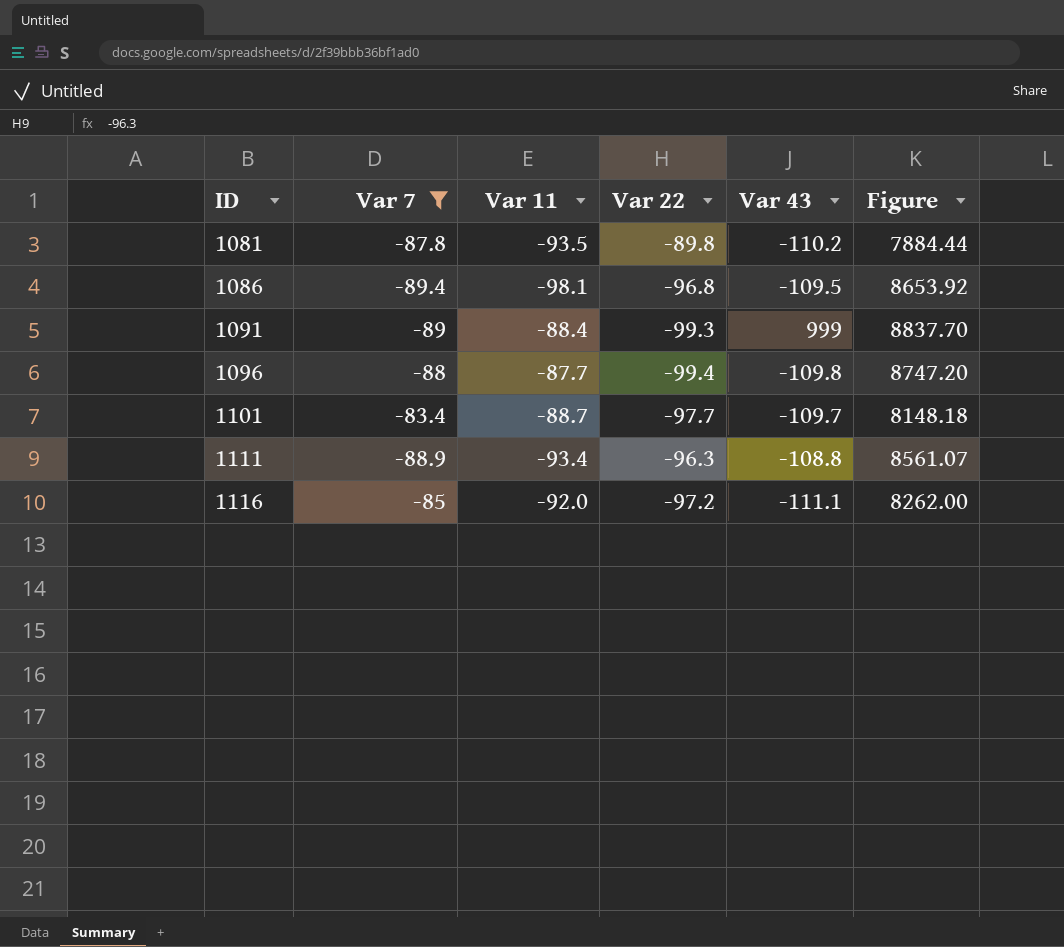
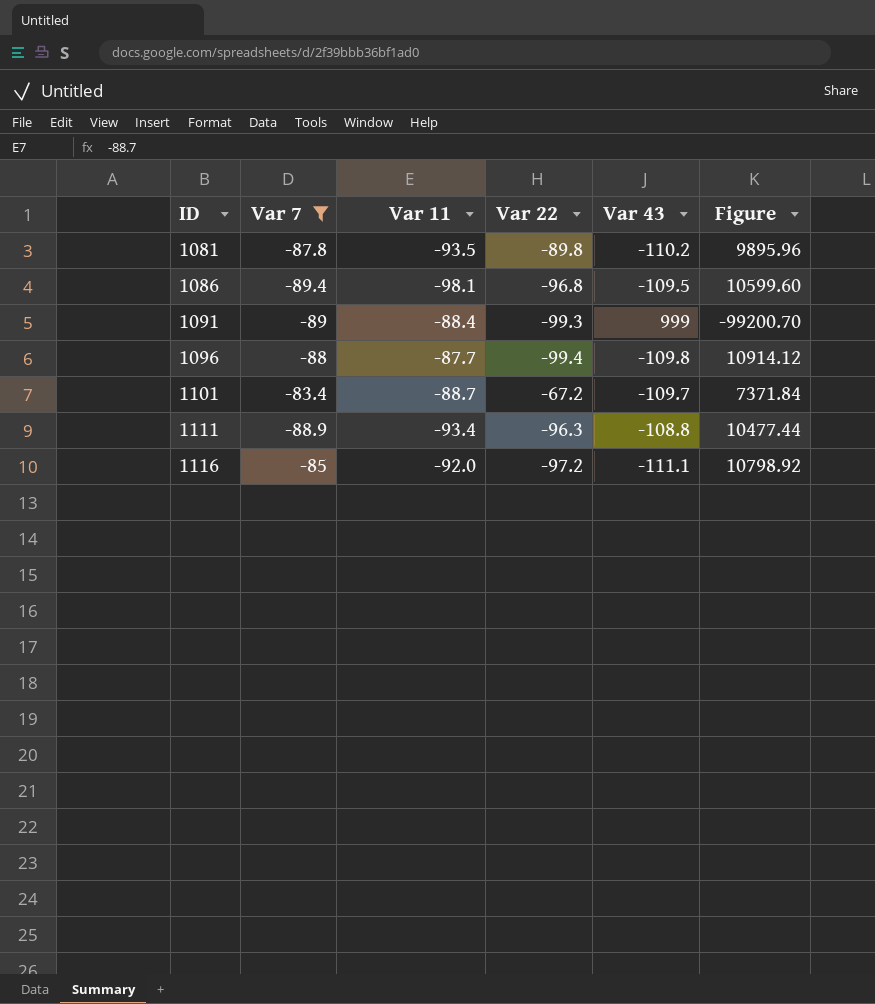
column Figure | formula: [Var 7] * [Var 22] -> [Var 22] * [Var 43]
1101 | Var 22: -97.7 -> -67.2

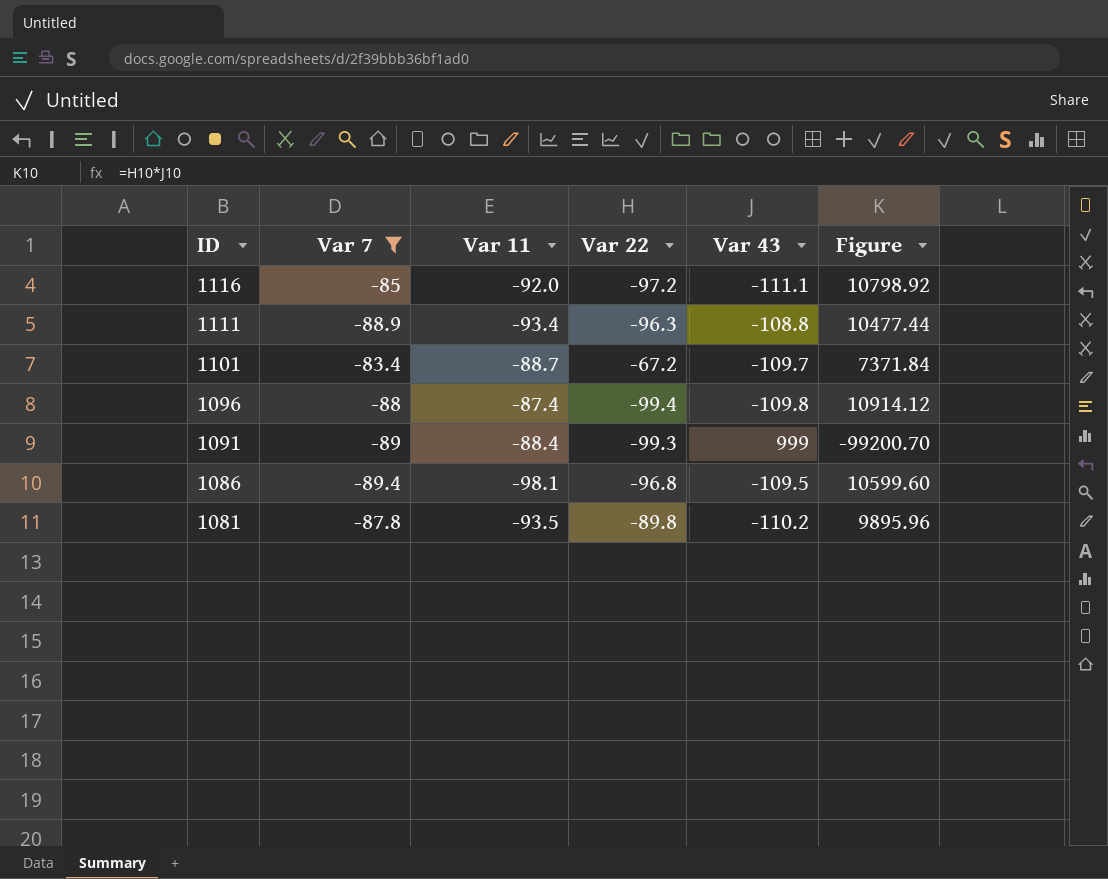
row order: ID ascending -> ID descending
1096 | Var 11: -87.7 -> -87.4

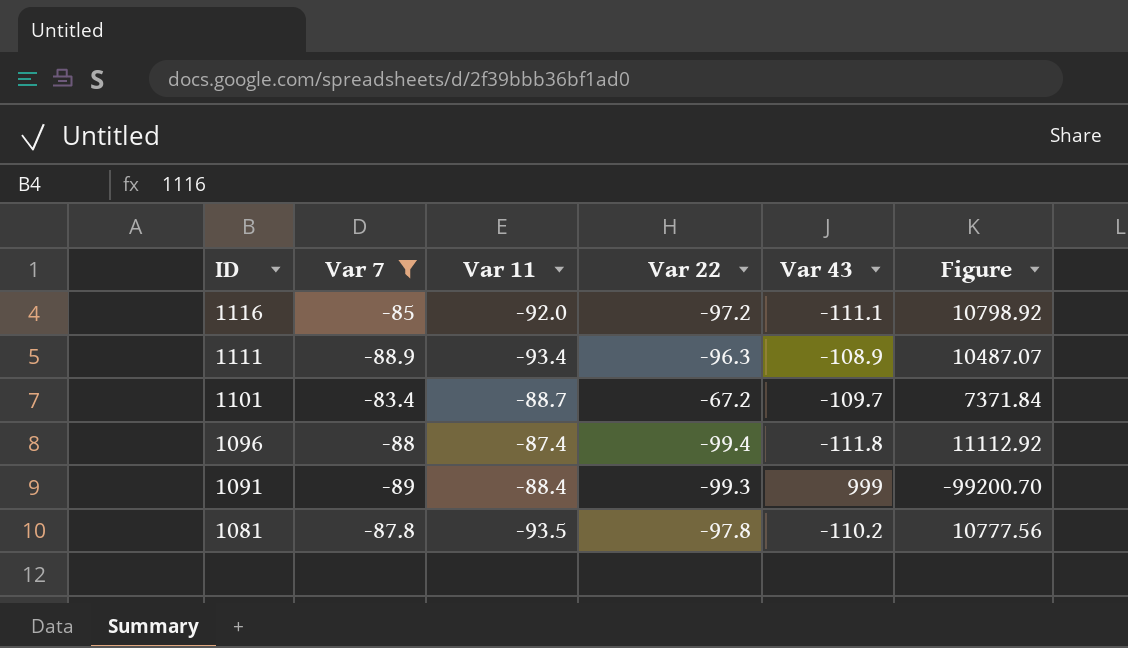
row 1086: -89.4 | -98.1 | -96.8 | -109.5 | 10599.60 -> none
1111 | Var 43: -108.8 -> -108.9
1111 | Figure: 10477.44 -> 10487.07
1096 | Var 43: -109.8 -> -111.8
1096 | Figure: 10914.12 -> 11112.92
1081 | Var 22: -89.8 -> -97.8
1081 | Figure: 9895.96 -> 10777.56

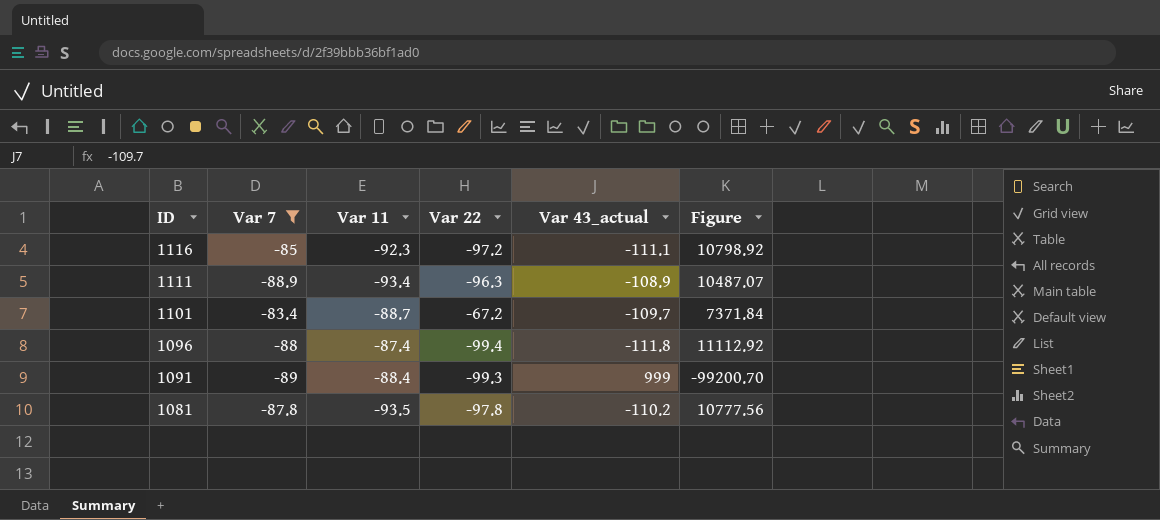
column name: Var 43 -> Var 43_actual
1116 | Var 11: -92.0 -> -92.3

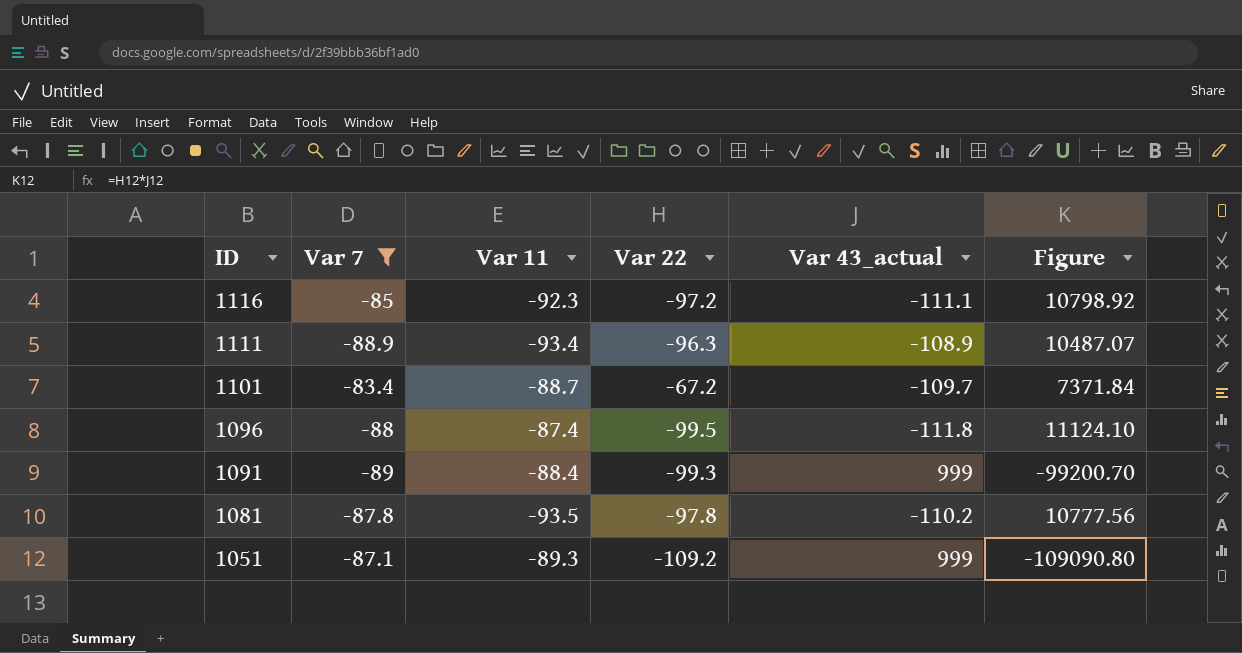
1096 | Var 22: -99.4 -> -99.5
1096 | Figure: 11112.92 -> 11124.10
row 1051: none -> -87.1 | -89.3 | -109.2 | 999 | -109090.80

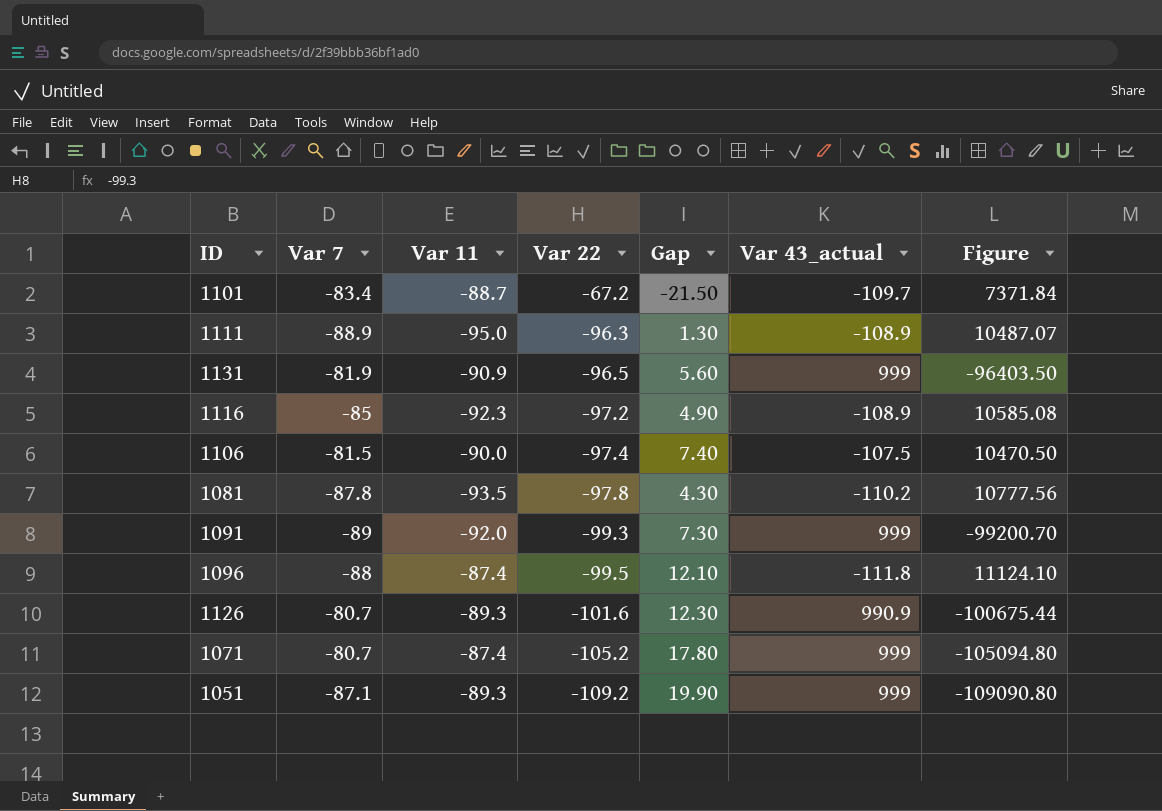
filter: Var 7 <= -83.4 -> none
row order: ID descending -> Var 22 descending
column Gap | formula: none -> [Var 11] - [Var 22]
1111 | Var 11: -93.4 -> -95.0
1116 | Var 43_actual: -111.1 -> -108.9
1116 | Figure: 10798.92 -> 10585.08
1091 | Var 11: -88.4 -> -92.0

